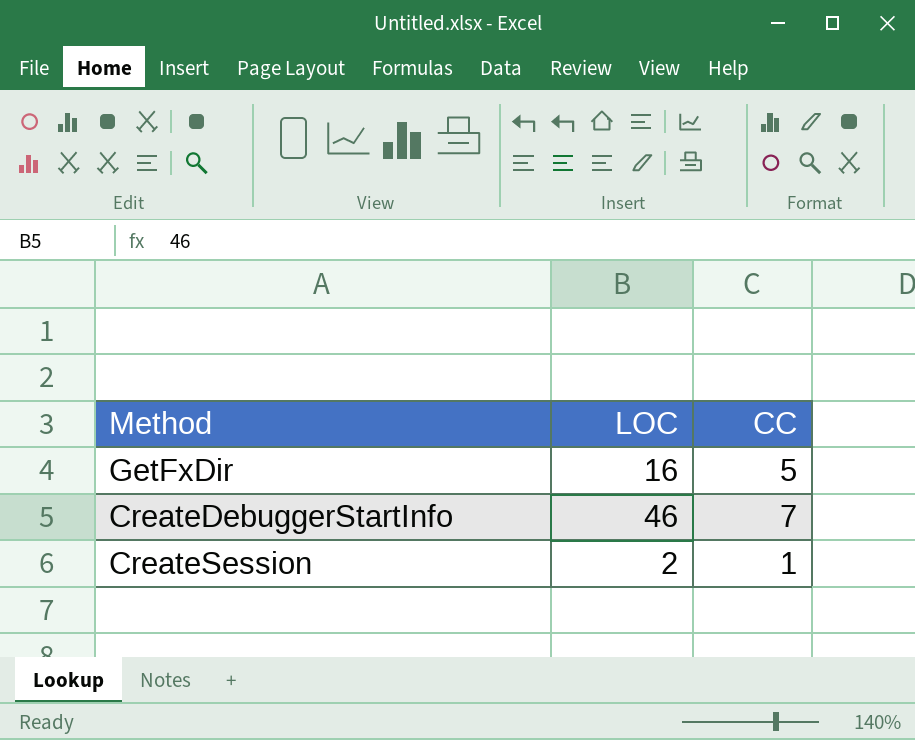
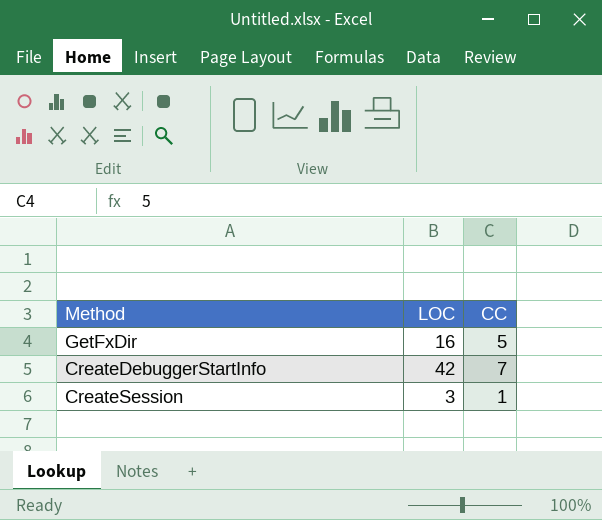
CreateDebuggerStartInfo | LOC: 46 -> 42
CreateSession | LOC: 2 -> 3

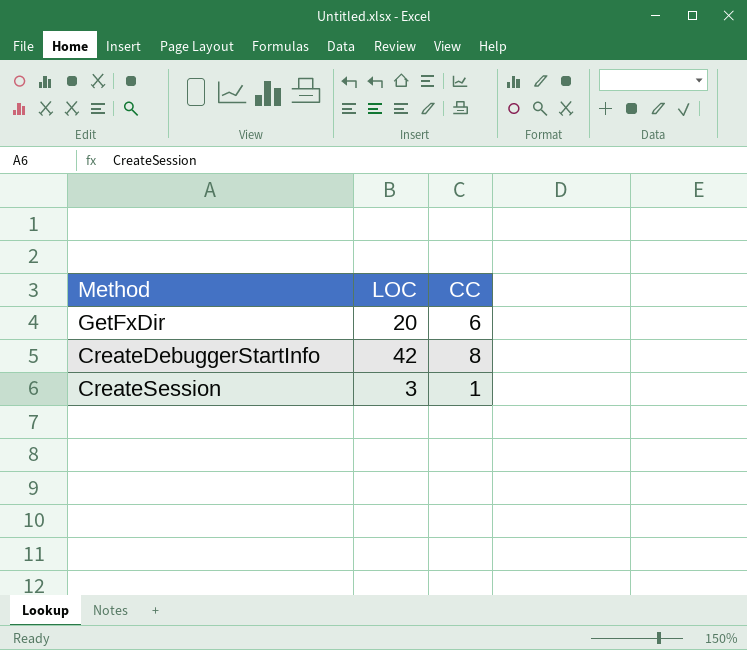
GetFxDir | LOC: 16 -> 20
GetFxDir | CC: 5 -> 6
CreateDebuggerStartInfo | CC: 7 -> 8

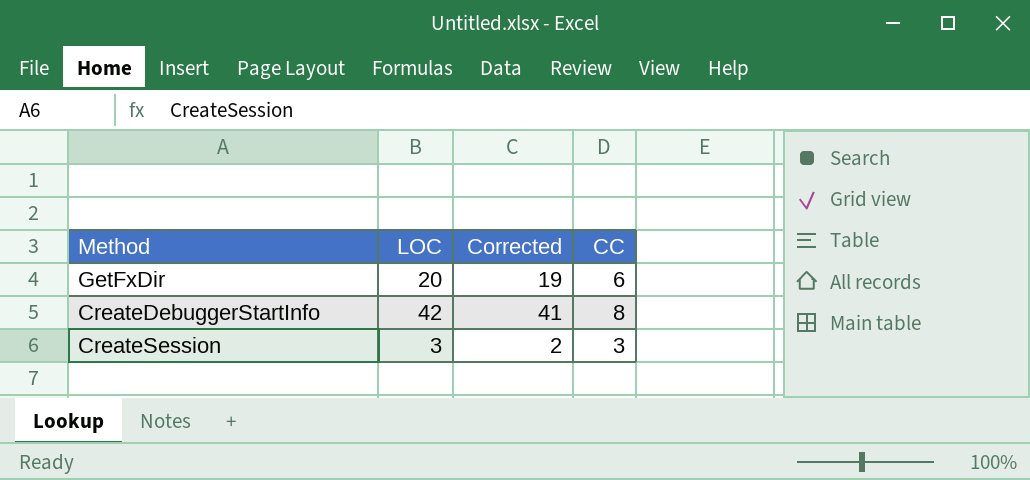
column Corrected | formula: none -> [LOC] - 1
CreateSession | CC: 1 -> 3

